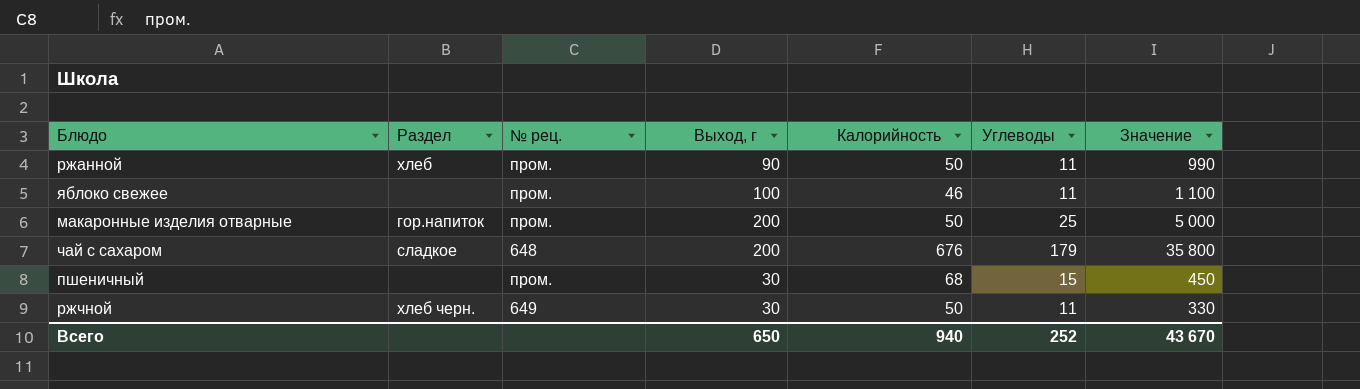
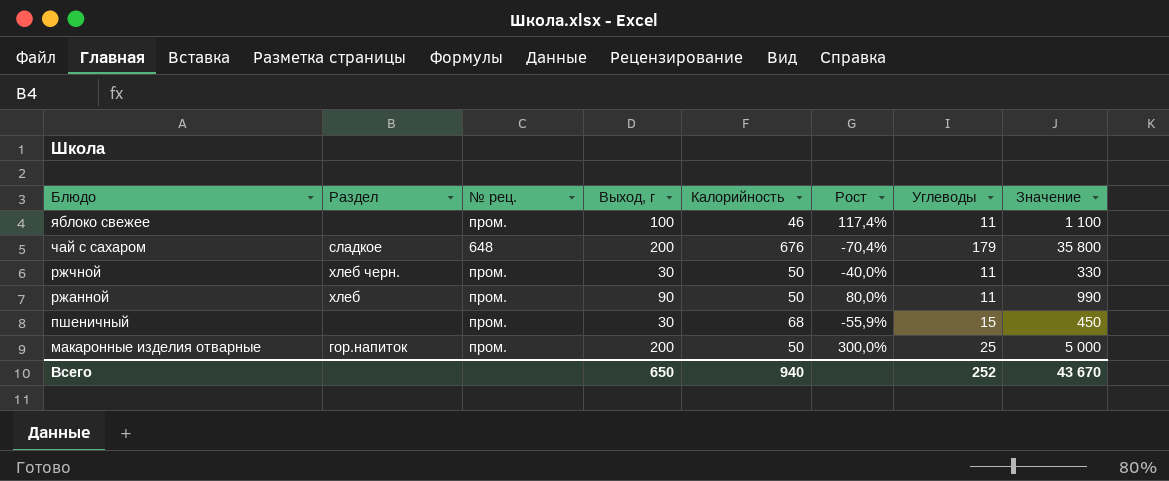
row order: none -> Блюдо descending
column Рост | formula: none -> ([Выход, г] - [Калорийность]) / [Калорийность]
ржчной | № рец.: 649 -> пром.

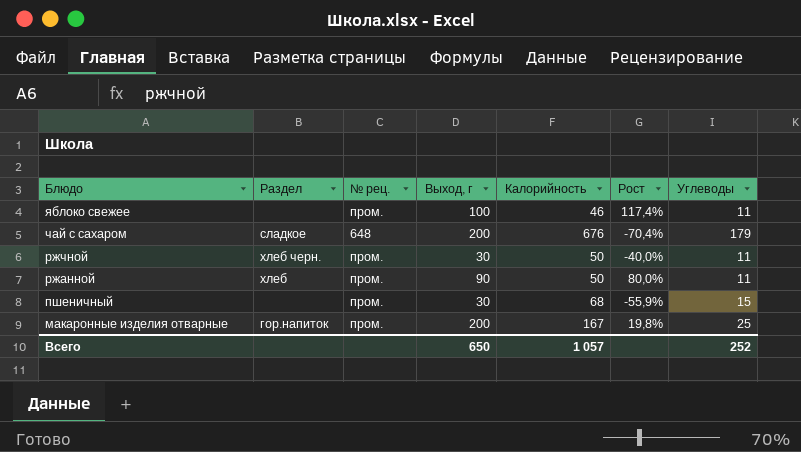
column Значение | formula: [Выход, г] * [Углеводы] -> none
макаронные изделия отварные | Калорийность: 50 -> 167
макаронные изделия отварные | Рост: 300,0% -> 19,8%
Всего | Калорийность: 940 -> 1 057

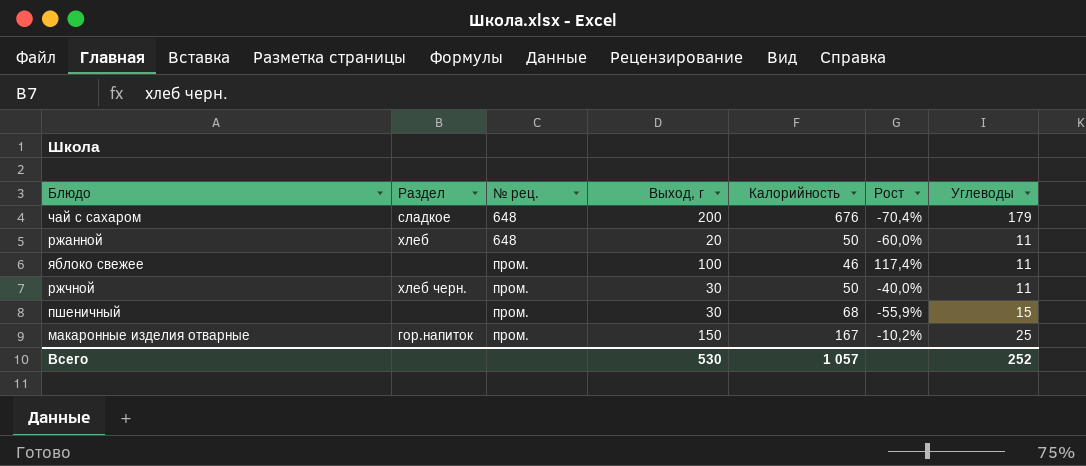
row order: Блюдо descending -> № рец. ascending
ржанной | № рец.: пром. -> 648
ржанной | Выход, г: 90 -> 20
ржанной | Рост: 80,0% -> -60,0%
макаронные изделия отварные | Выход, г: 200 -> 150
макаронные изделия отварные | Рост: 19,8% -> -10,2%
Всего | Выход, г: 650 -> 530

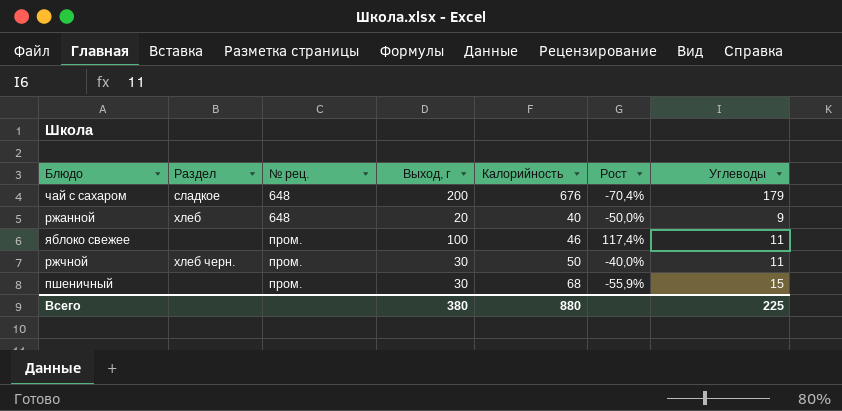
row макаронные изделия отварные: гор.напиток | пром. | 150 | 167 | -10,2% | 25 -> none
ржанной | Калорийность: 50 -> 40
ржанной | Рост: -60,0% -> -50,0%
ржанной | Углеводы: 11 -> 9
Всего | Выход, г: 530 -> 380
Всего | Калорийность: 1 057 -> 880
Всего | Углеводы: 252 -> 225

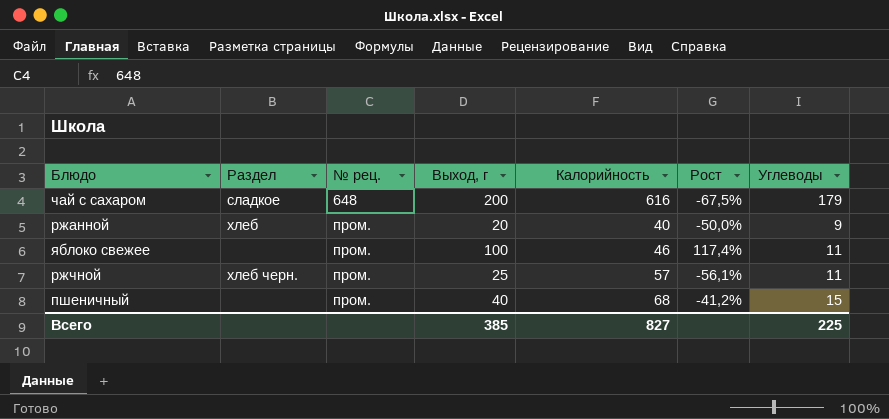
чай с сахаром | Калорийность: 676 -> 616
чай с сахаром | Рост: -70,4% -> -67,5%
ржанной | № рец.: 648 -> пром.
ржчной | Выход, г: 30 -> 25
ржчной | Калорийность: 50 -> 57
ржчной | Рост: -40,0% -> -56,1%
пшеничный | Выход, г: 30 -> 40
пшеничный | Рост: -55,9% -> -41,2%
Всего | Выход, г: 380 -> 385
Всего | Калорийность: 880 -> 827

